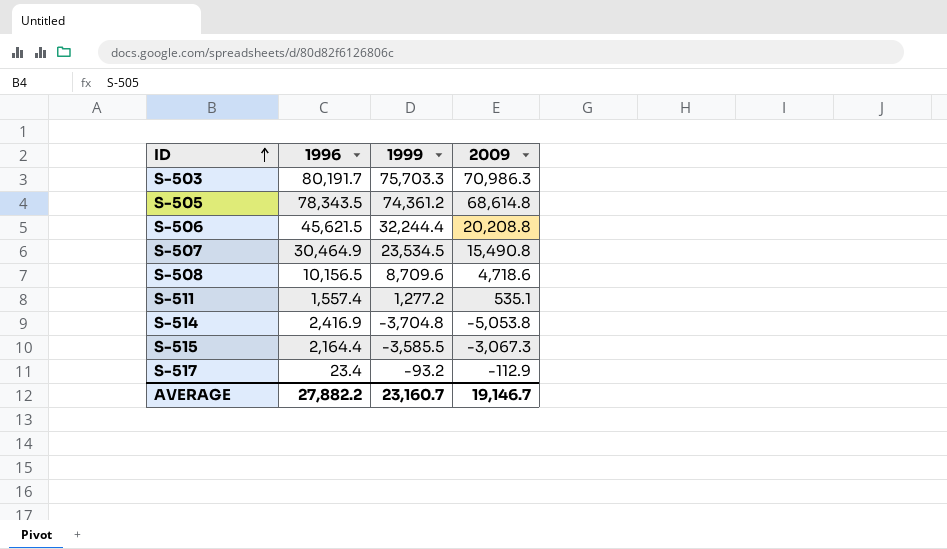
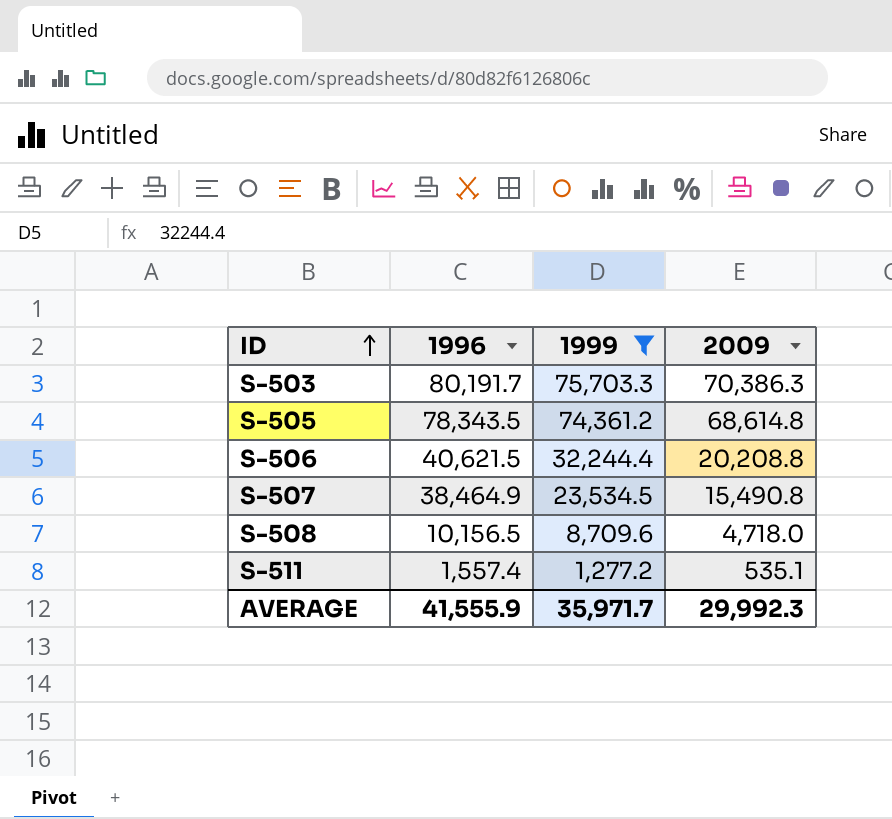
filter: none -> 1999 >= 1,277.2
S-503 | 2009: 70,986.3 -> 70,386.3
S-506 | 1996: 45,621.5 -> 40,621.5
S-507 | 1996: 30,464.9 -> 38,464.9
S-508 | 2009: 4,718.6 -> 4,718.0
AVERAGE | 1996: 27,882.2 -> 41,555.9
AVERAGE | 1999: 23,160.7 -> 35,971.7
AVERAGE | 2009: 19,146.7 -> 29,992.3

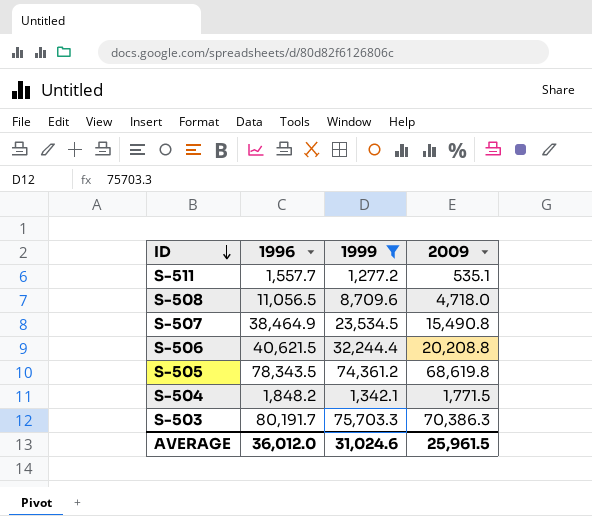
row order: ID ascending -> ID descending
S-511 | 1996: 1,557.4 -> 1,557.7
S-508 | 1996: 10,156.5 -> 11,056.5
S-505 | 2009: 68,614.8 -> 68,619.8
row S-504: none -> 1,848.2 | 1,342.1 | 1,771.5
AVERAGE | 1996: 41,555.9 -> 36,012.0
AVERAGE | 1999: 35,971.7 -> 31,024.6
AVERAGE | 2009: 29,992.3 -> 25,961.5

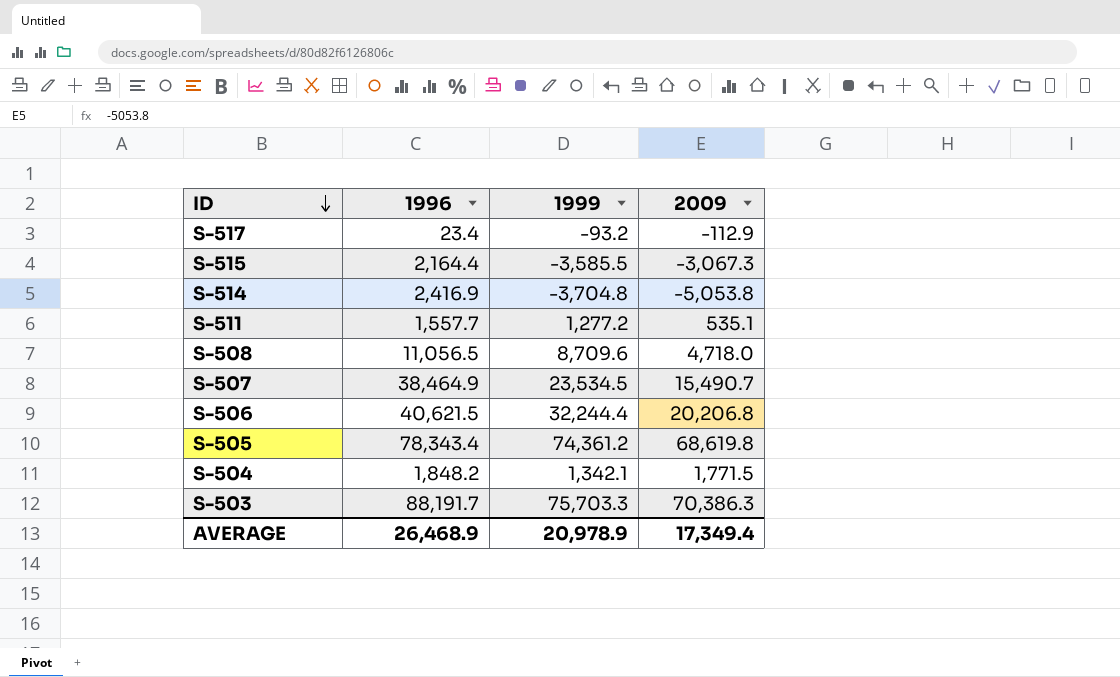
filter: 1999 >= 1,277.2 -> none
S-507 | 2009: 15,490.8 -> 15,490.7
S-506 | 2009: 20,208.8 -> 20,206.8
S-505 | 1996: 78,343.5 -> 78,343.4
S-503 | 1996: 80,191.7 -> 88,191.7
AVERAGE | 1996: 36,012.0 -> 26,468.9
AVERAGE | 1999: 31,024.6 -> 20,978.9
AVERAGE | 2009: 25,961.5 -> 17,349.4

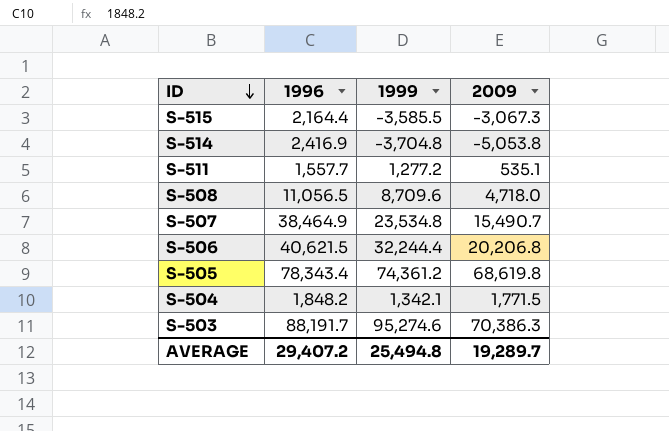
row S-517: 23.4 | -93.2 | -112.9 -> none
S-507 | 1999: 23,534.5 -> 23,534.8
S-503 | 1999: 75,703.3 -> 95,274.6
AVERAGE | 1996: 26,468.9 -> 29,407.2
AVERAGE | 1999: 20,978.9 -> 25,494.8
AVERAGE | 2009: 17,349.4 -> 19,289.7

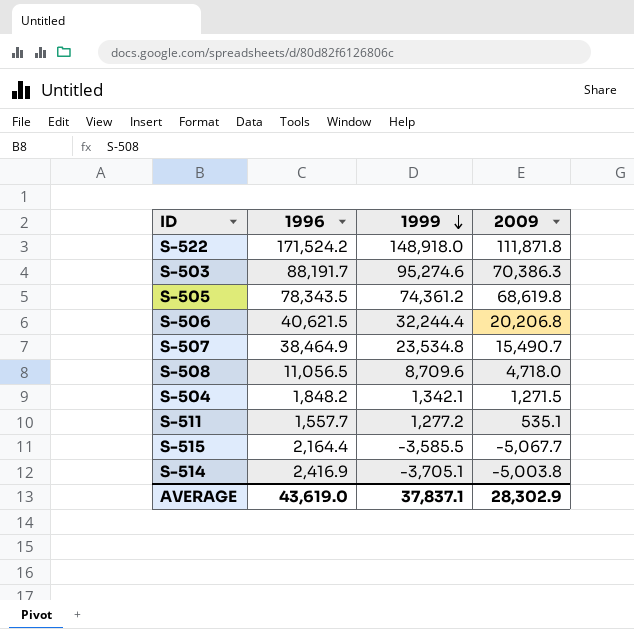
row order: ID descending -> 1999 descending
row S-522: none -> 171,524.2 | 148,918.0 | 111,871.8
S-505 | 1996: 78,343.4 -> 78,343.5
S-504 | 2009: 1,771.5 -> 1,271.5
S-515 | 2009: -3,067.3 -> -5,067.7
S-514 | 1999: -3,704.8 -> -3,705.1
S-514 | 2009: -5,053.8 -> -5,003.8
AVERAGE | 1996: 29,407.2 -> 43,619.0
AVERAGE | 1999: 25,494.8 -> 37,837.1
AVERAGE | 2009: 19,289.7 -> 28,302.9

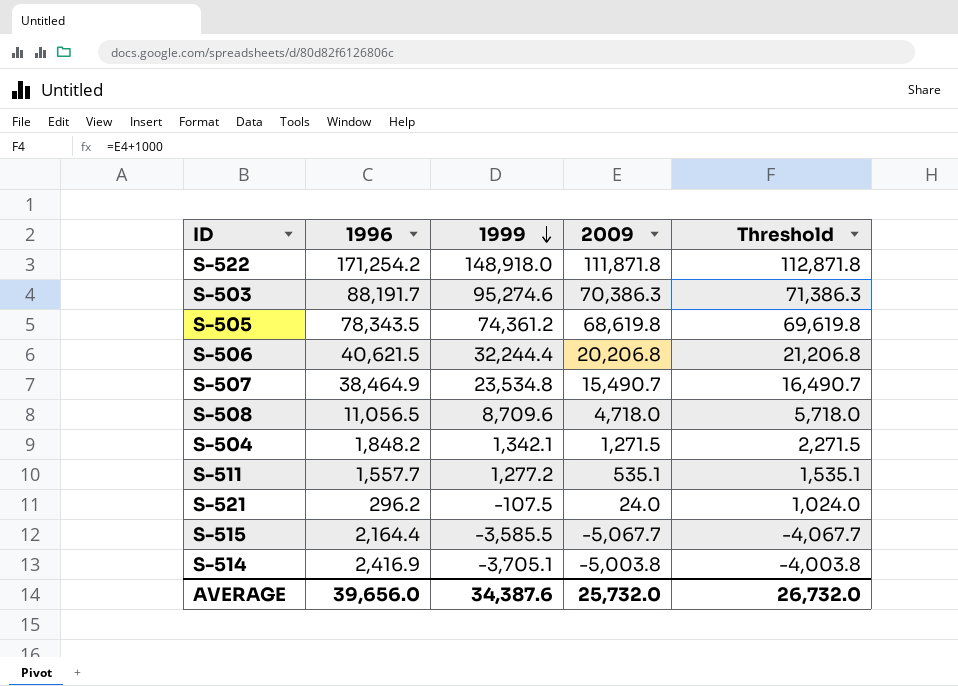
column Threshold | formula: none -> [2009] + 1000
S-522 | 1996: 171,524.2 -> 171,254.2
row S-521: none -> 296.2 | -107.5 | 24.0 | 1,024.0
AVERAGE | 1996: 43,619.0 -> 39,656.0
AVERAGE | 1999: 37,837.1 -> 34,387.6
AVERAGE | 2009: 28,302.9 -> 25,732.0

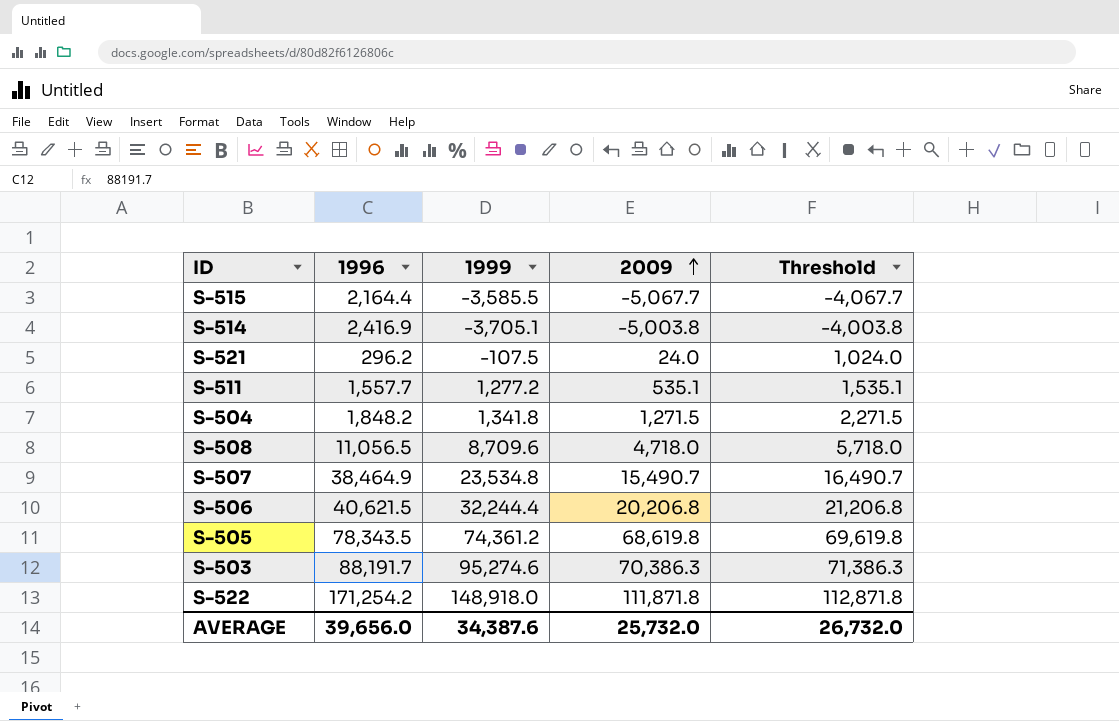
row order: 1999 descending -> 2009 ascending
S-504 | 1999: 1,342.1 -> 1,341.8

